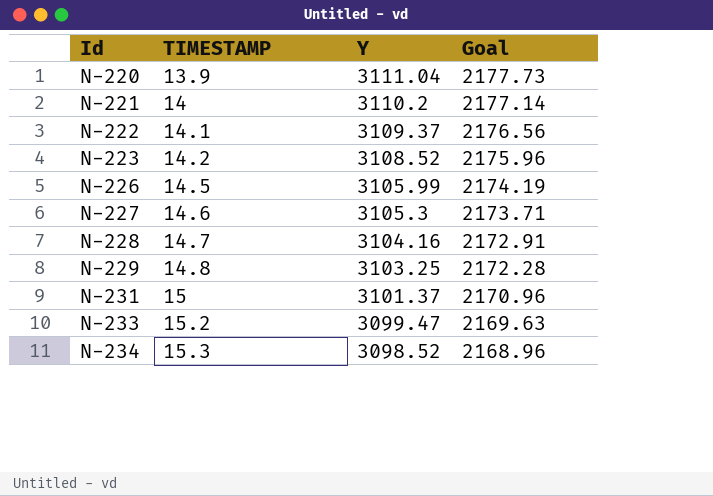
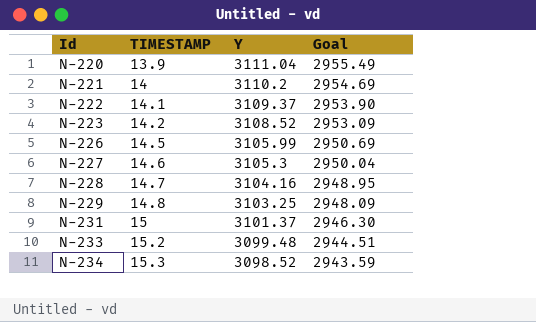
column Goal | formula: [Y] * 0.7 -> [Y] * 0.95
N-233 | Y: 3099.47 -> 3099.48

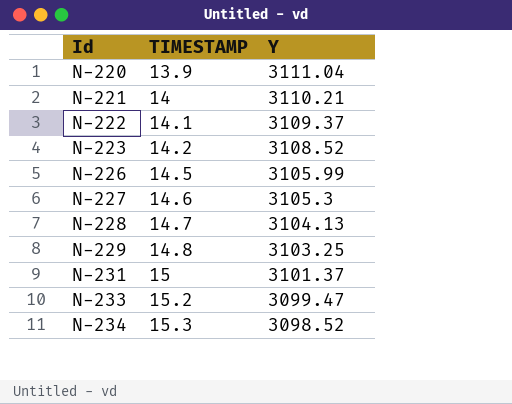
column Goal | formula: [Y] * 0.95 -> none
N-221 | Y: 3110.2 -> 3110.21
N-228 | Y: 3104.16 -> 3104.13
N-233 | Y: 3099.48 -> 3099.47

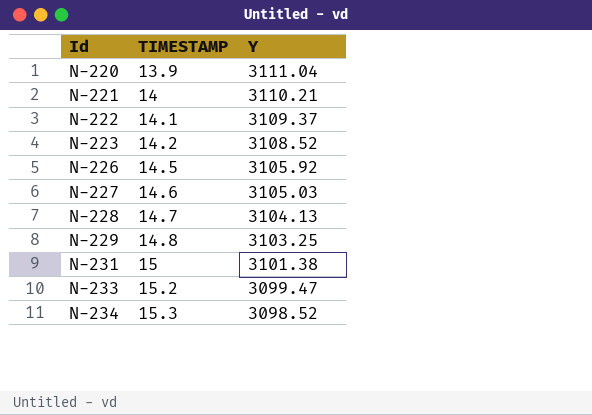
N-226 | Y: 3105.99 -> 3105.92
N-227 | Y: 3105.3 -> 3105.03
N-231 | Y: 3101.37 -> 3101.38

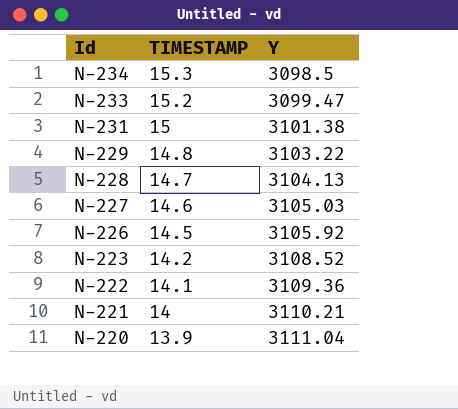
row order: Id ascending -> Id descending
N-234 | Y: 3098.52 -> 3098.5
N-229 | Y: 3103.25 -> 3103.22
N-222 | Y: 3109.37 -> 3109.36

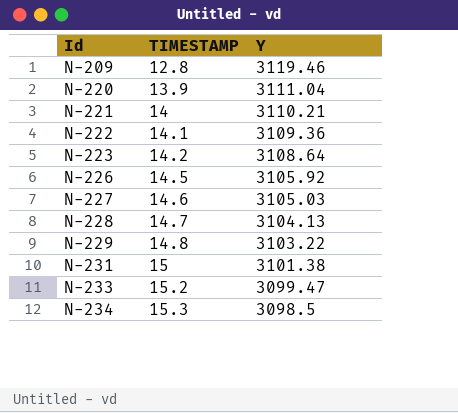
row order: Id descending -> Id ascending
row N-209: none -> 12.8 | 3119.46
N-223 | Y: 3108.52 -> 3108.64

